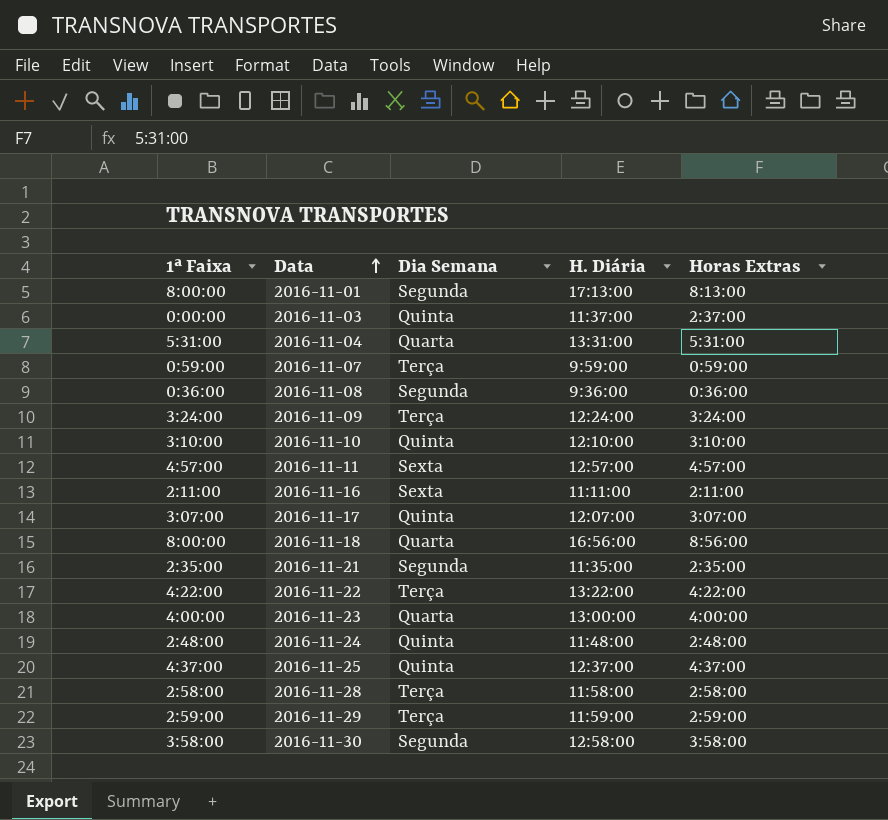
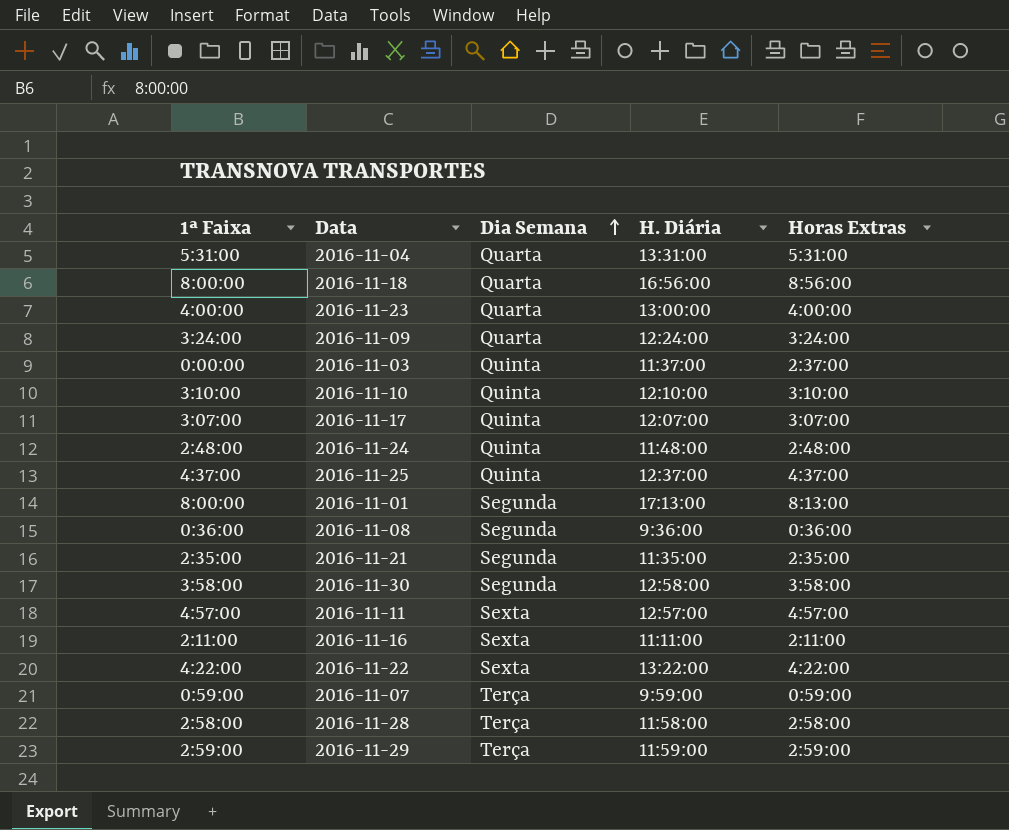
row order: Data ascending -> Dia Semana ascending
2016-11-09 | Dia Semana: Terça -> Quarta
2016-11-22 | Dia Semana: Terça -> Sexta

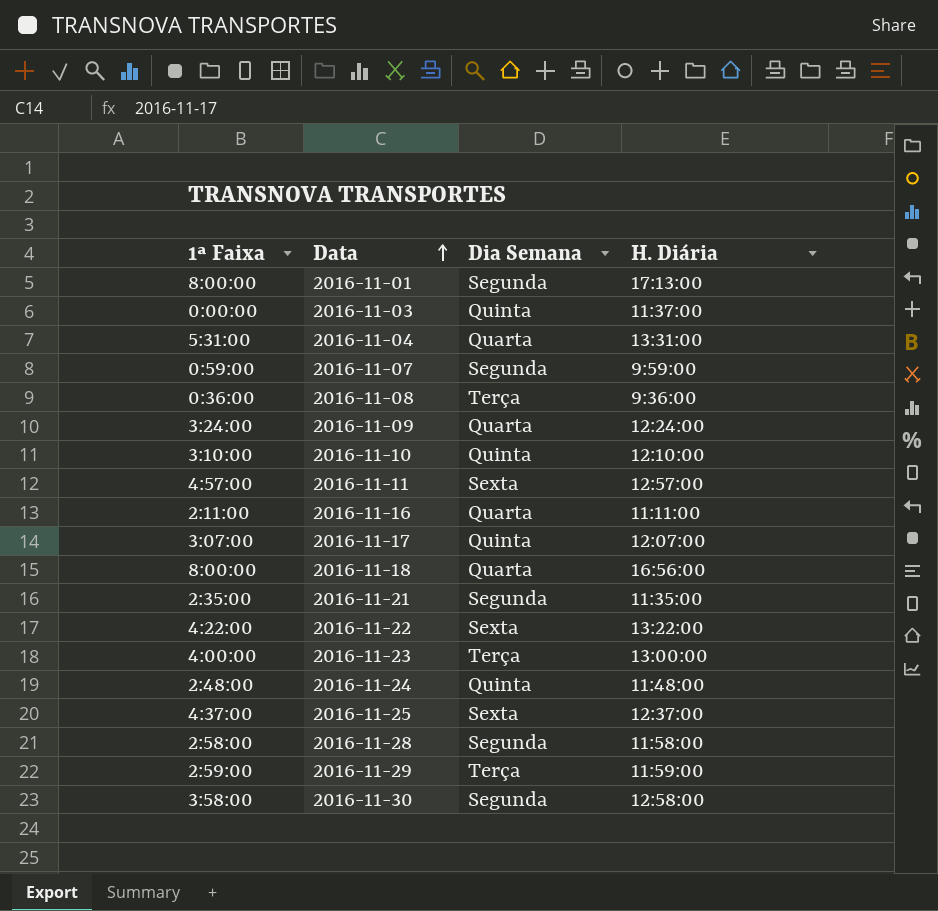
row order: Dia Semana ascending -> Data ascending
column Horas Extras | position: 5 -> none
2016-11-07 | Dia Semana: Terça -> Segunda
2016-11-08 | Dia Semana: Segunda -> Terça
2016-11-16 | Dia Semana: Sexta -> Quarta
2016-11-23 | Dia Semana: Quarta -> Terça
2016-11-25 | Dia Semana: Quinta -> Sexta
2016-11-28 | Dia Semana: Terça -> Segunda

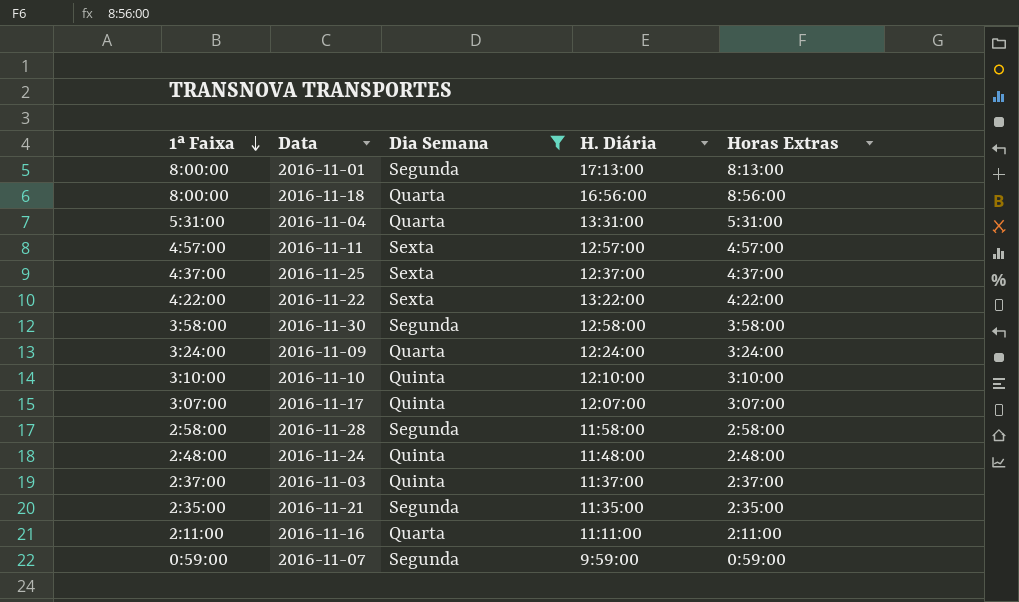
filter: none -> Dia Semana != Terça
row order: Data ascending -> 1ª Faixa descending
column Horas Extras | position: none -> 5
2016-11-03 | 1ª Faixa: 0:00:00 -> 2:37:00

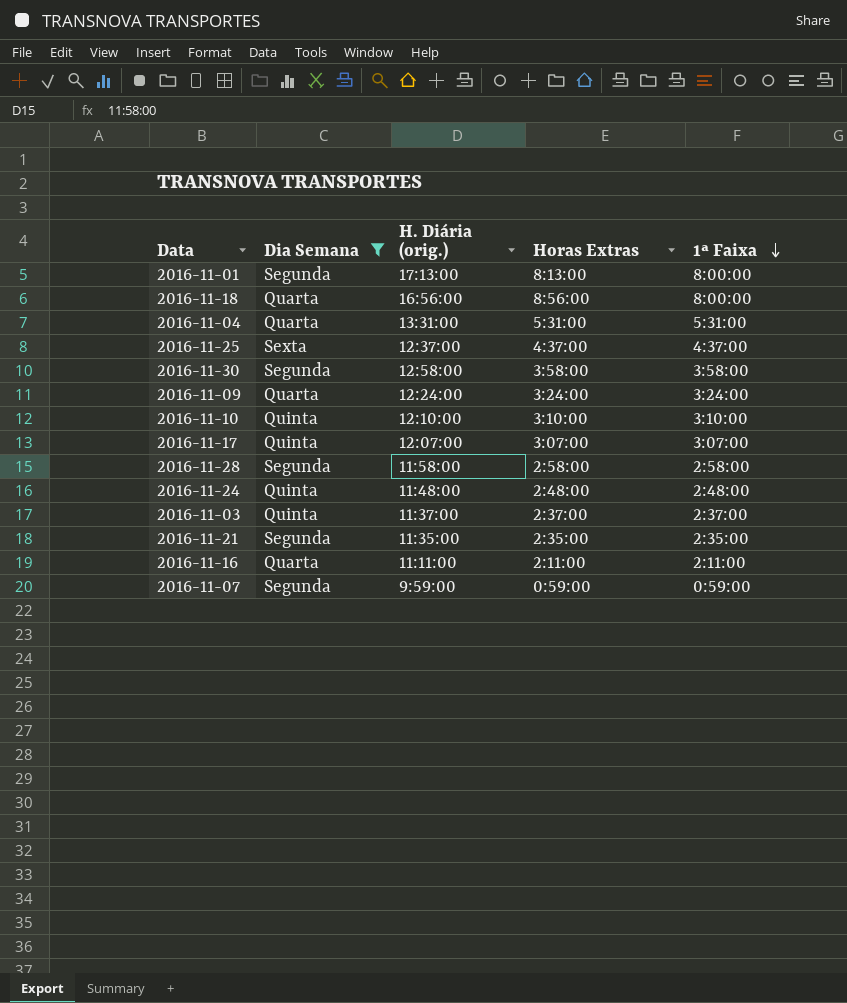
column name: H. Diária -> H. Diária (orig.)
column 1ª Faixa | position: 1 -> 5
row 2016-11-11: 4:57:00 | Sexta | 12:57:00 | 4:57:00 -> none
row 2016-11-22: 4:22:00 | Sexta | 13:22:00 | 4:22:00 -> none

